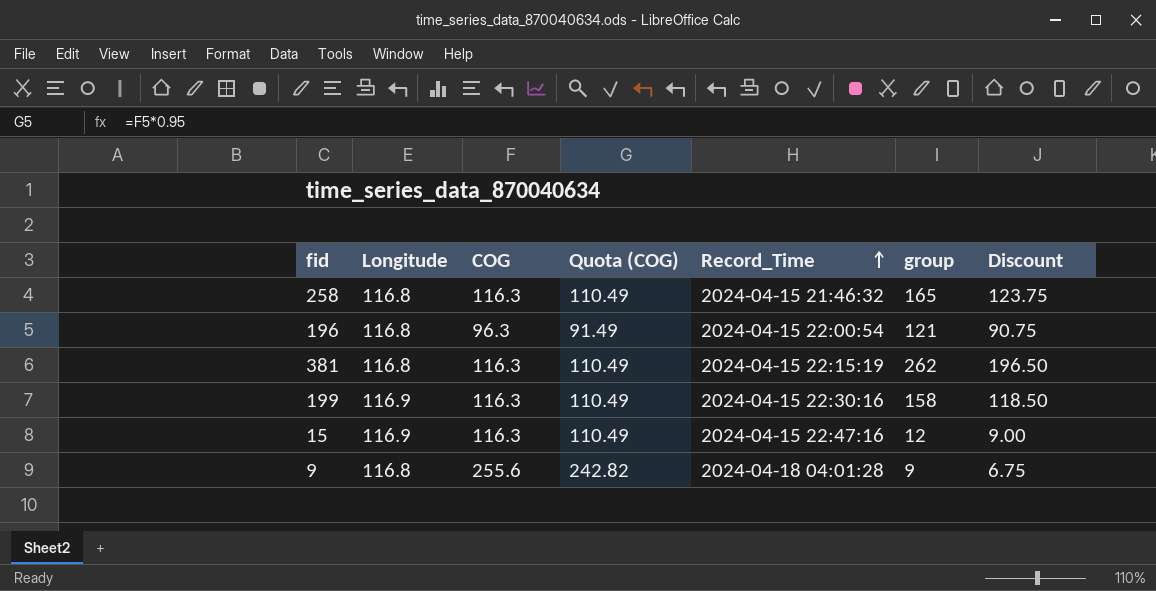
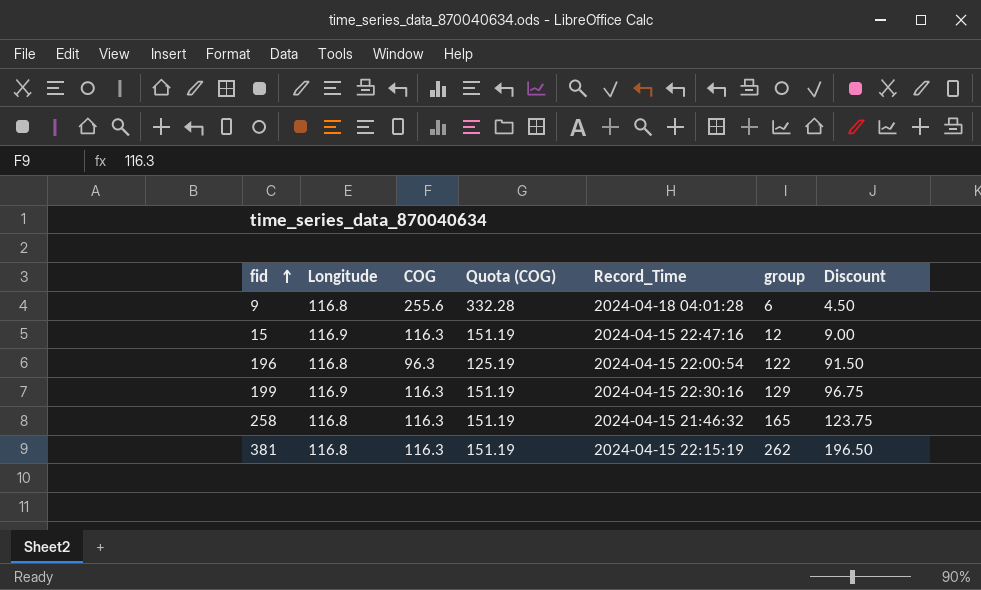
row order: Record_Time ascending -> fid ascending
column Quota (COG) | formula: [COG] * 0.95 -> [COG] * 1.3
9 | group: 9 -> 6
9 | Discount: 6.75 -> 4.50
196 | group: 121 -> 122
196 | Discount: 90.75 -> 91.50
199 | group: 158 -> 129
199 | Discount: 118.50 -> 96.75

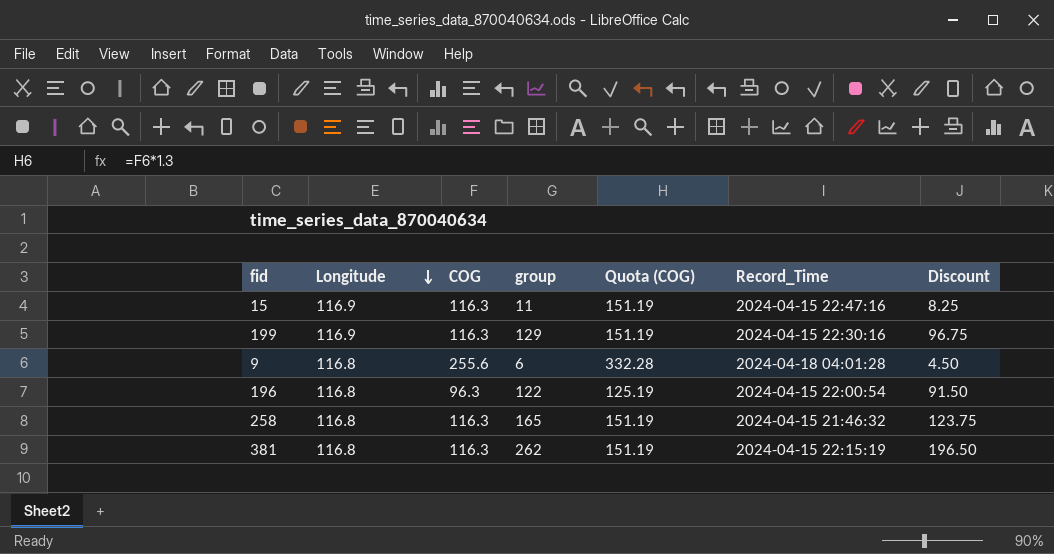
row order: fid ascending -> Longitude descending
column group | position: 6 -> 4
15 | group: 12 -> 11
15 | Discount: 9.00 -> 8.25

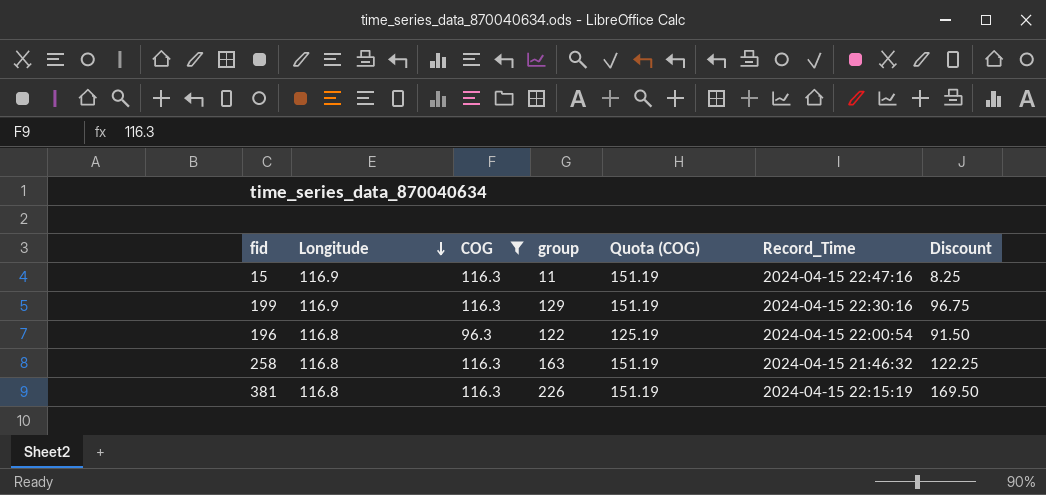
filter: none -> COG != 255.6
258 | group: 165 -> 163
258 | Discount: 123.75 -> 122.25
381 | group: 262 -> 226
381 | Discount: 196.50 -> 169.50

